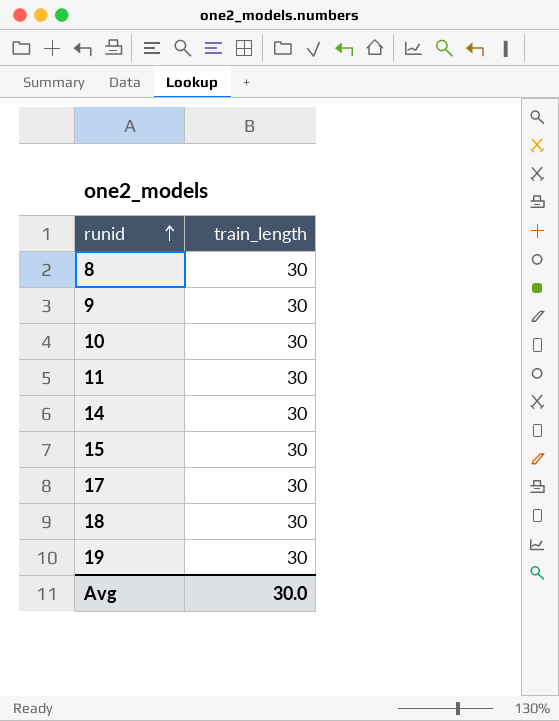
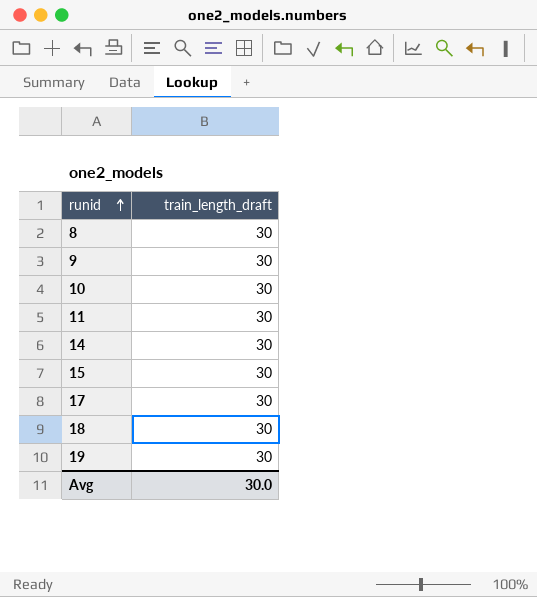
column name: train_length -> train_length_draft

